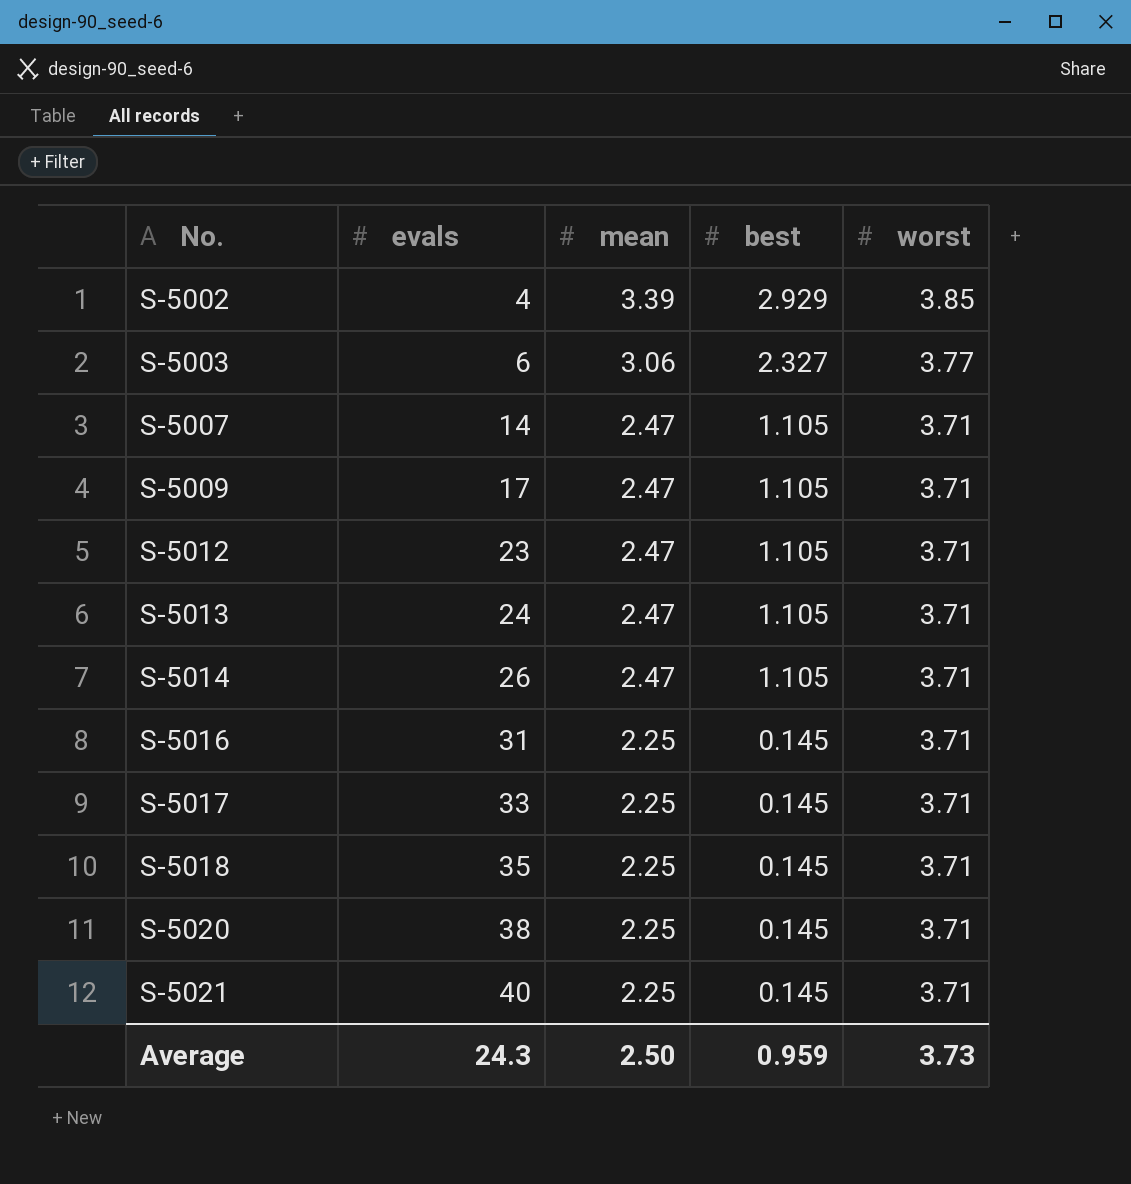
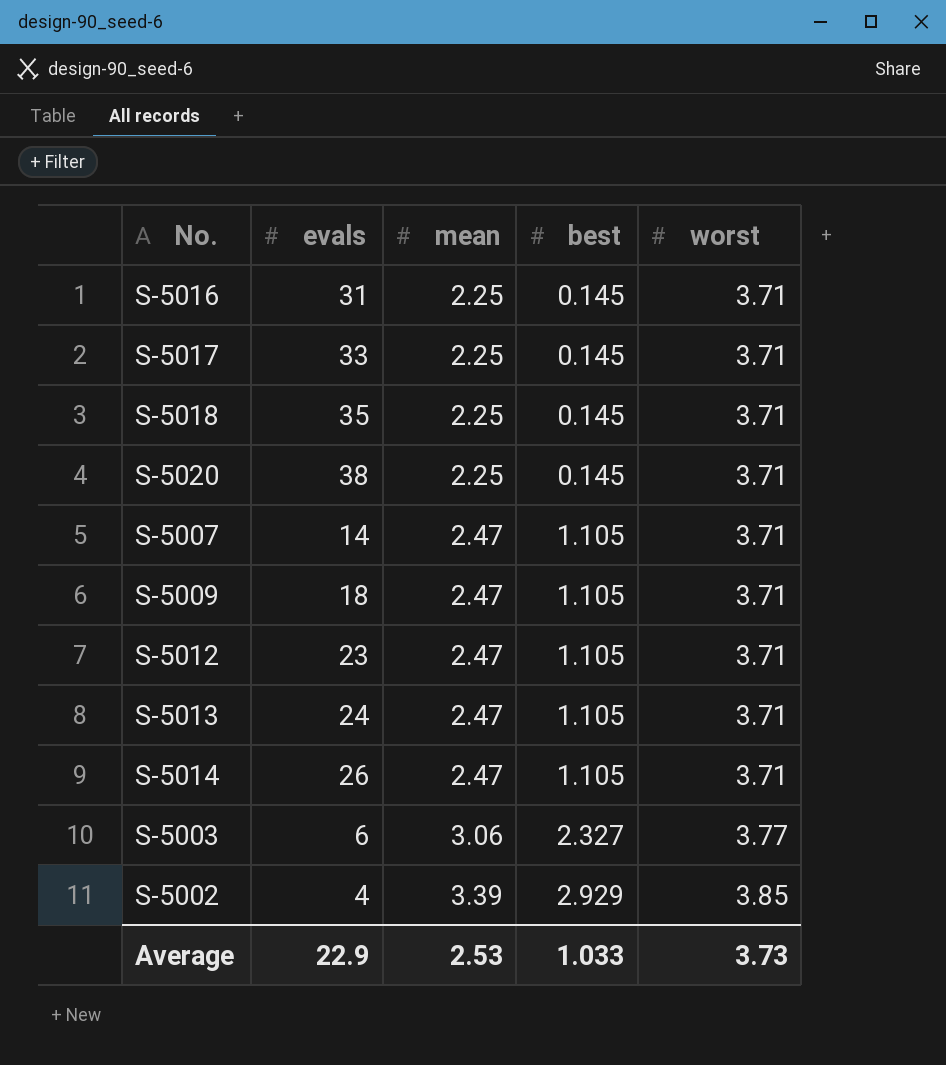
row order: No. ascending -> mean ascending
row S-5021: 40 | 2.25 | 0.145 | 3.71 -> none
S-5009 | evals: 17 -> 18
Average | evals: 24.3 -> 22.9
Average | mean: 2.50 -> 2.53
Average | best: 0.959 -> 1.033

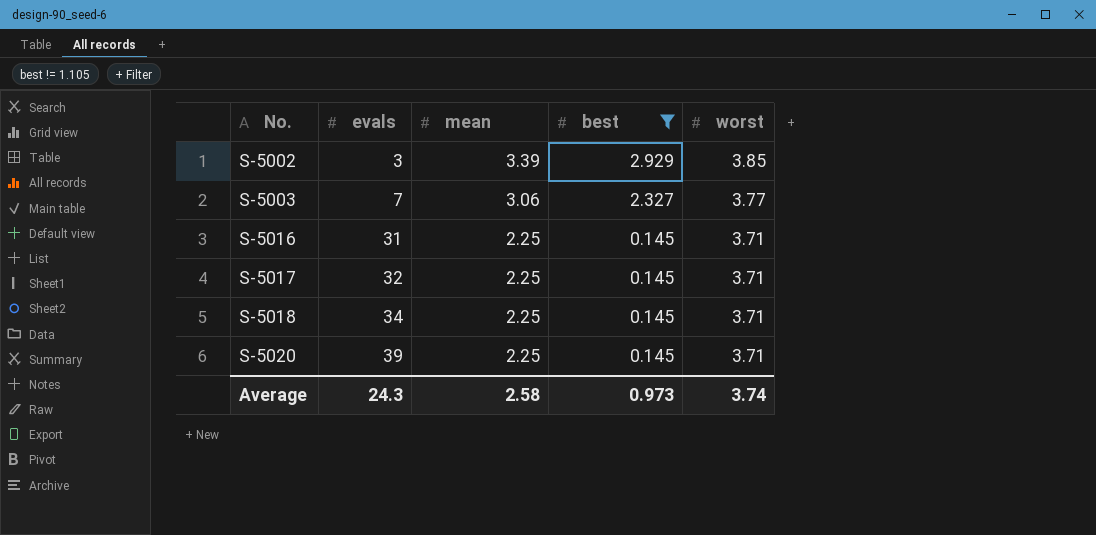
filter: none -> best != 1.105
row order: mean ascending -> No. ascending
S-5002 | evals: 4 -> 3
S-5003 | evals: 6 -> 7
S-5017 | evals: 33 -> 32
S-5018 | evals: 35 -> 34
S-5020 | evals: 38 -> 39
Average | evals: 22.9 -> 24.3
Average | mean: 2.53 -> 2.58
Average | best: 1.033 -> 0.973
Average | worst: 3.73 -> 3.74

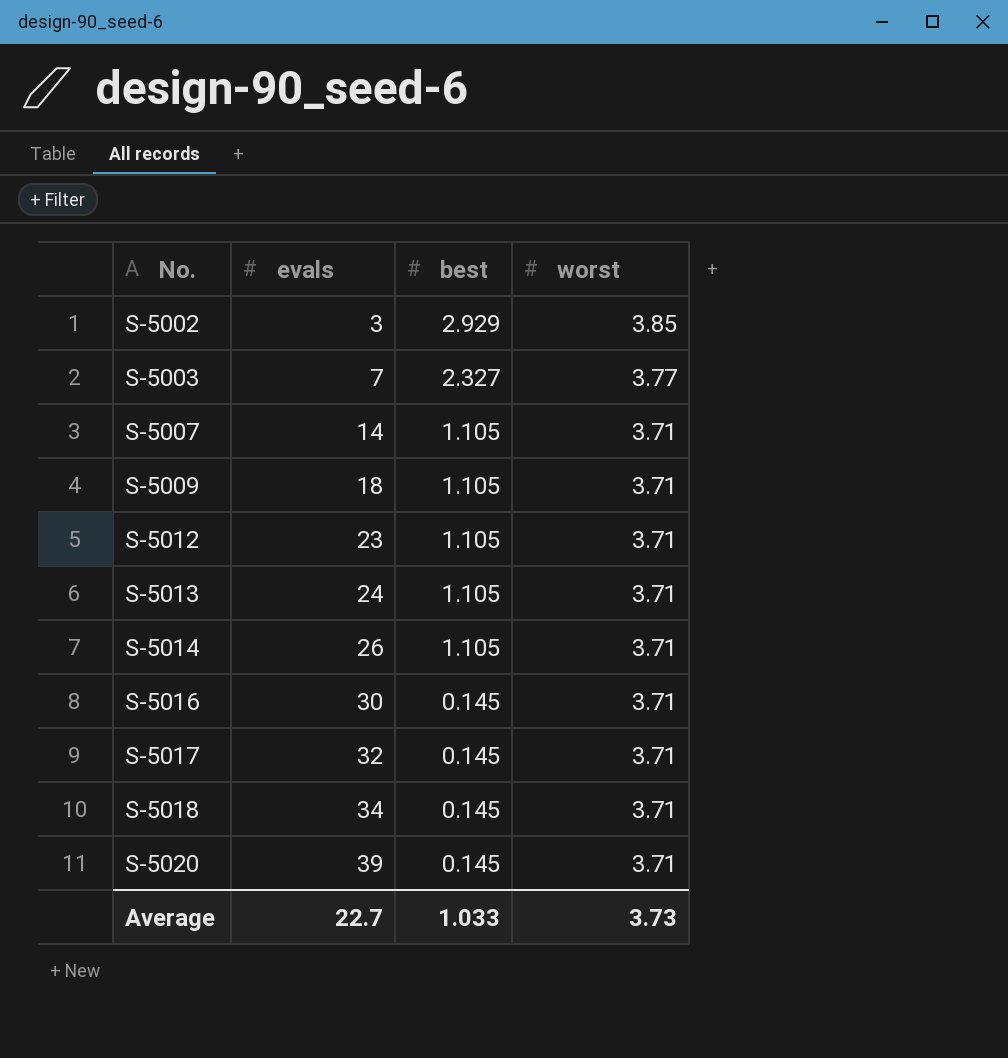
filter: best != 1.105 -> none
column mean | position: 3 -> none
S-5016 | evals: 31 -> 30
Average | evals: 24.3 -> 22.7
Average | best: 0.973 -> 1.033
Average | worst: 3.74 -> 3.73

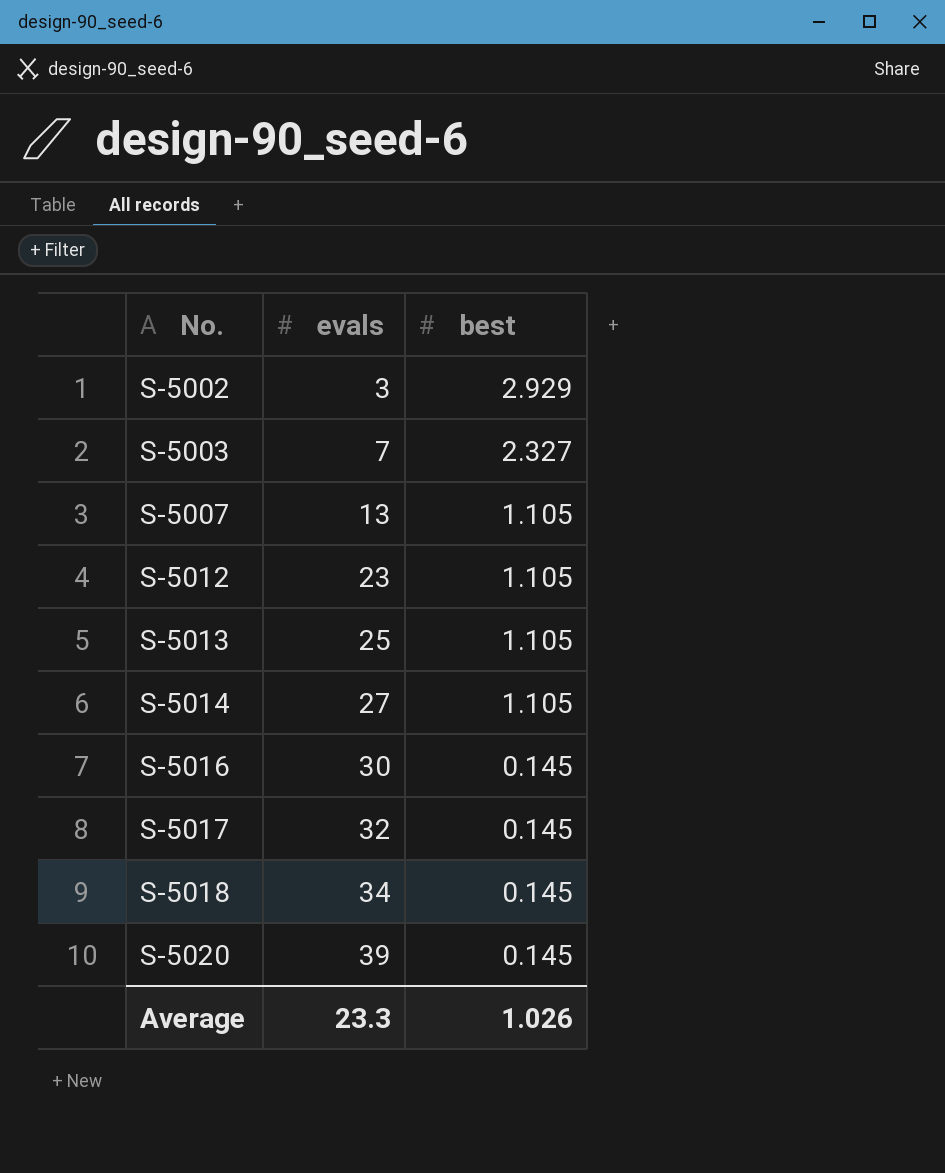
column worst | position: 4 -> none
row S-5009: 18 | 1.105 | 3.71 -> none
S-5007 | evals: 14 -> 13
S-5013 | evals: 24 -> 25
S-5014 | evals: 26 -> 27
Average | evals: 22.7 -> 23.3
Average | best: 1.033 -> 1.026

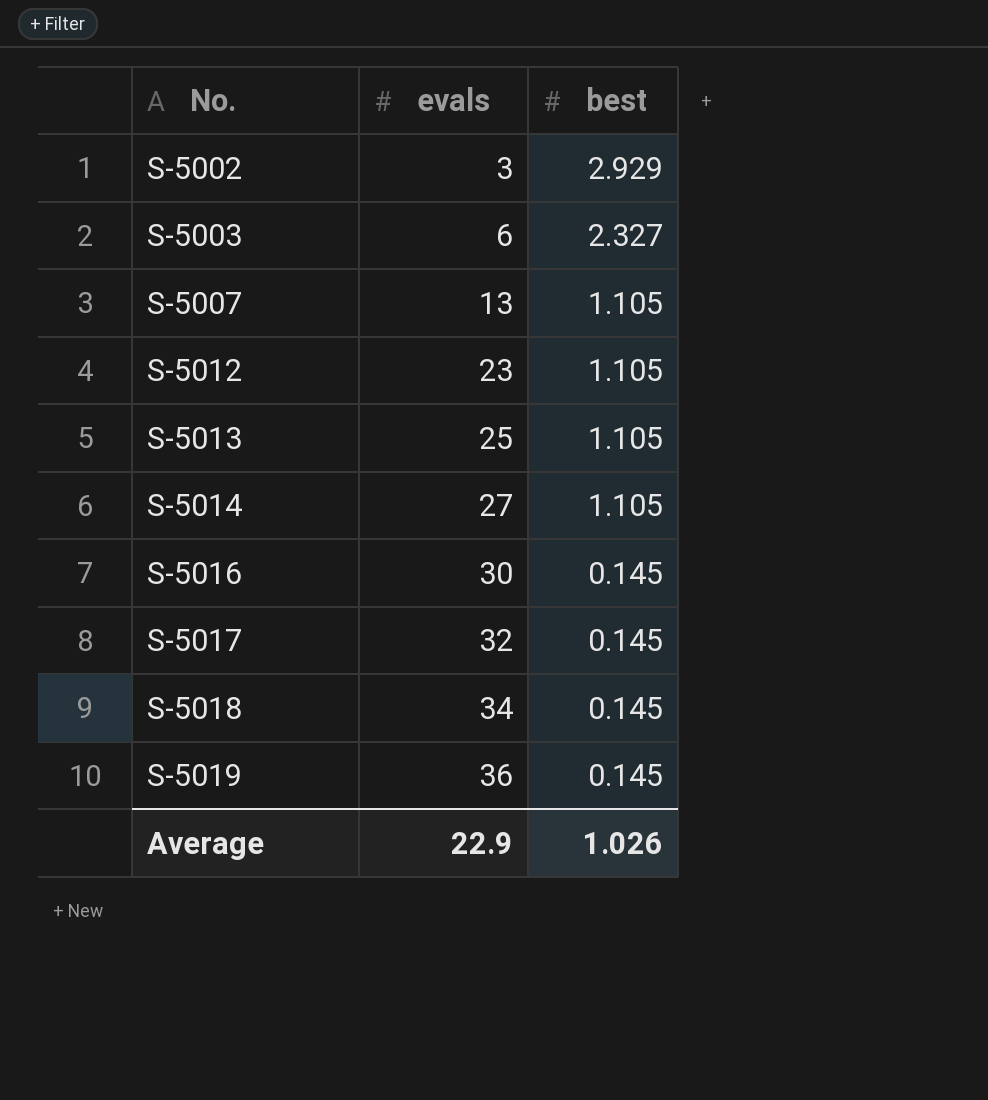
row S-5020: 39 | 0.145 -> none
S-5003 | evals: 7 -> 6
row S-5019: none -> 36 | 0.145
Average | evals: 23.3 -> 22.9

